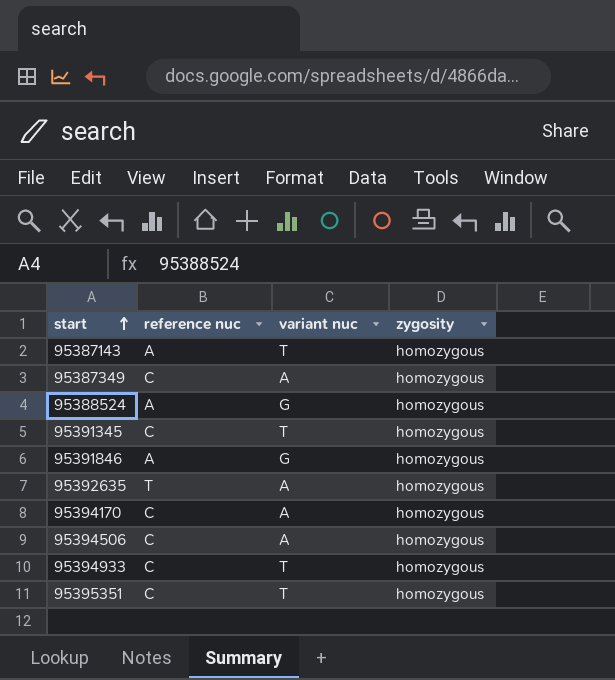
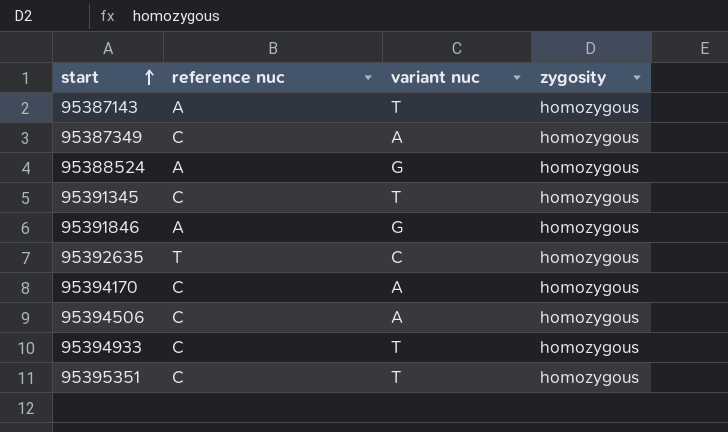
95392635 | variant nuc: A -> C

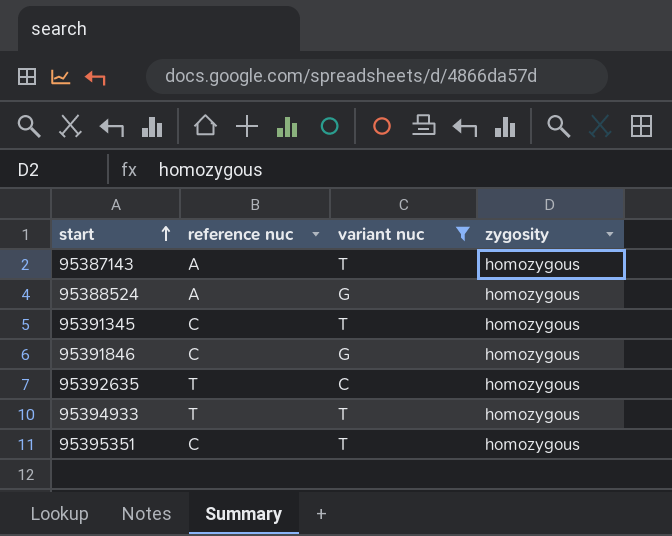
filter: none -> variant nuc != A
95391846 | reference nuc: A -> C
95394933 | reference nuc: C -> T

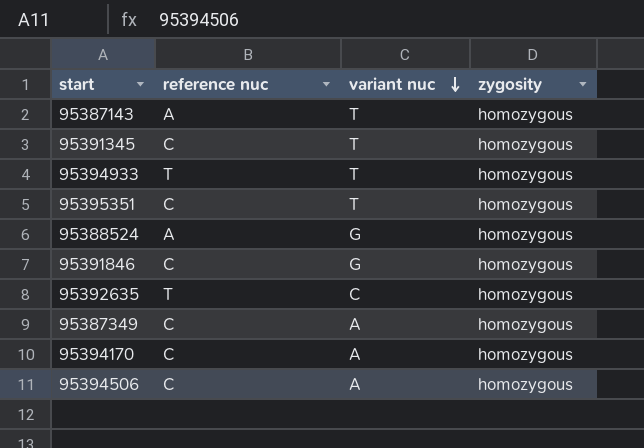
filter: variant nuc != A -> none
row order: start ascending -> variant nuc descending

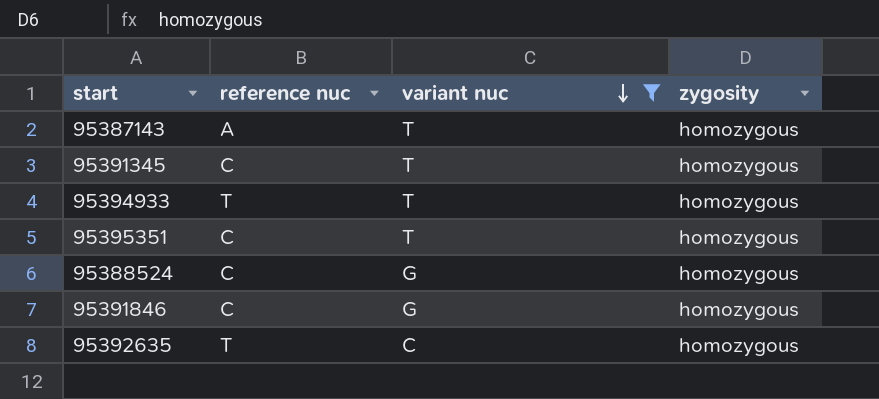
filter: none -> variant nuc != A
95388524 | reference nuc: A -> C

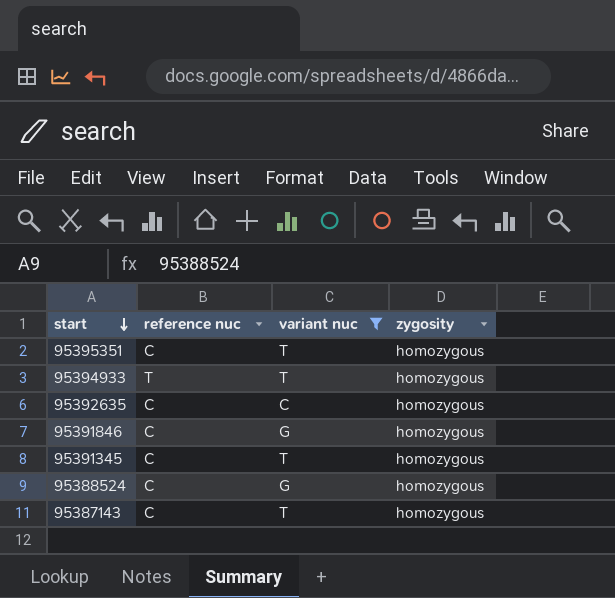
row order: variant nuc descending -> start descending
95392635 | reference nuc: T -> C
95387143 | reference nuc: A -> C

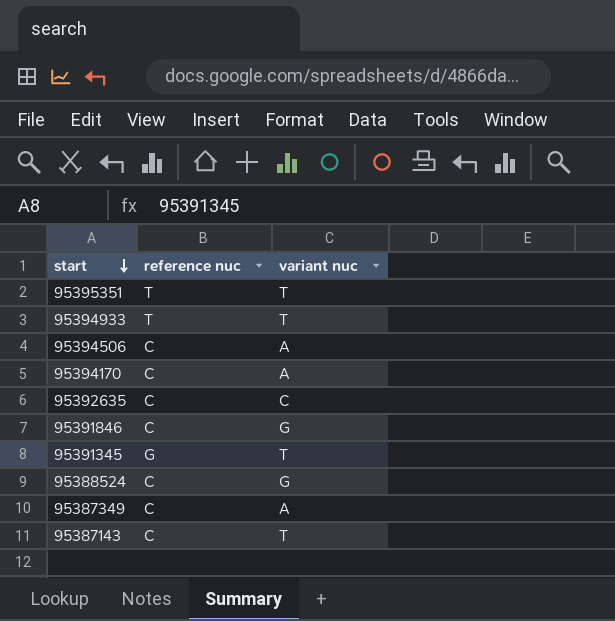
filter: variant nuc != A -> none
column zygosity | position: 4 -> none
95395351 | reference nuc: C -> T
95391345 | reference nuc: C -> G

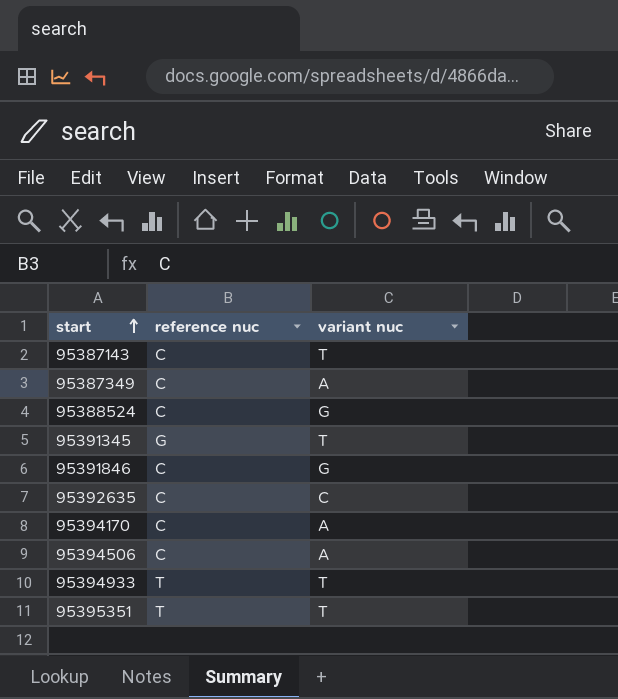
row order: start descending -> start ascending

